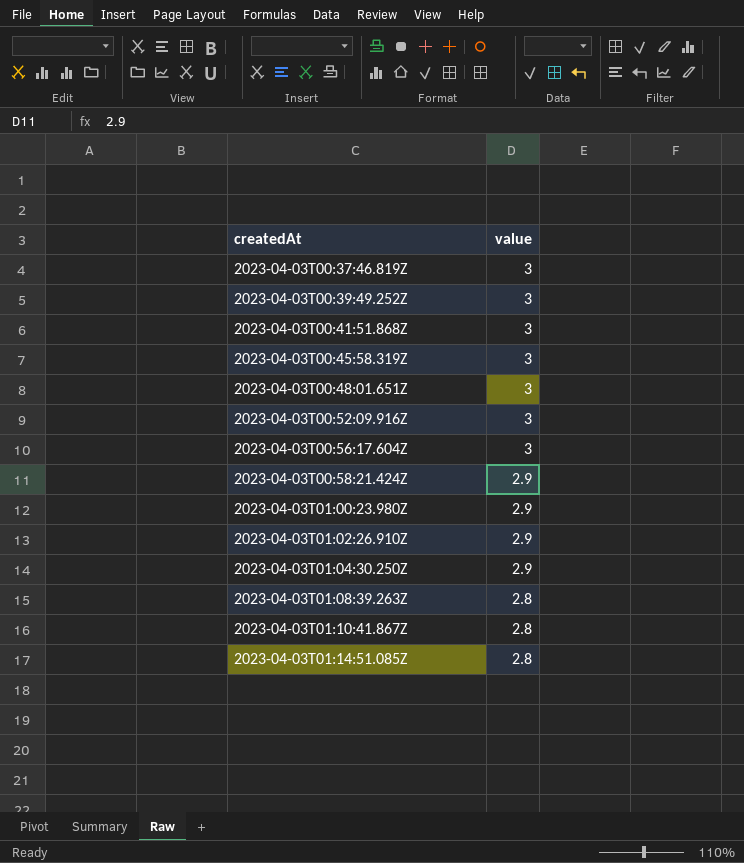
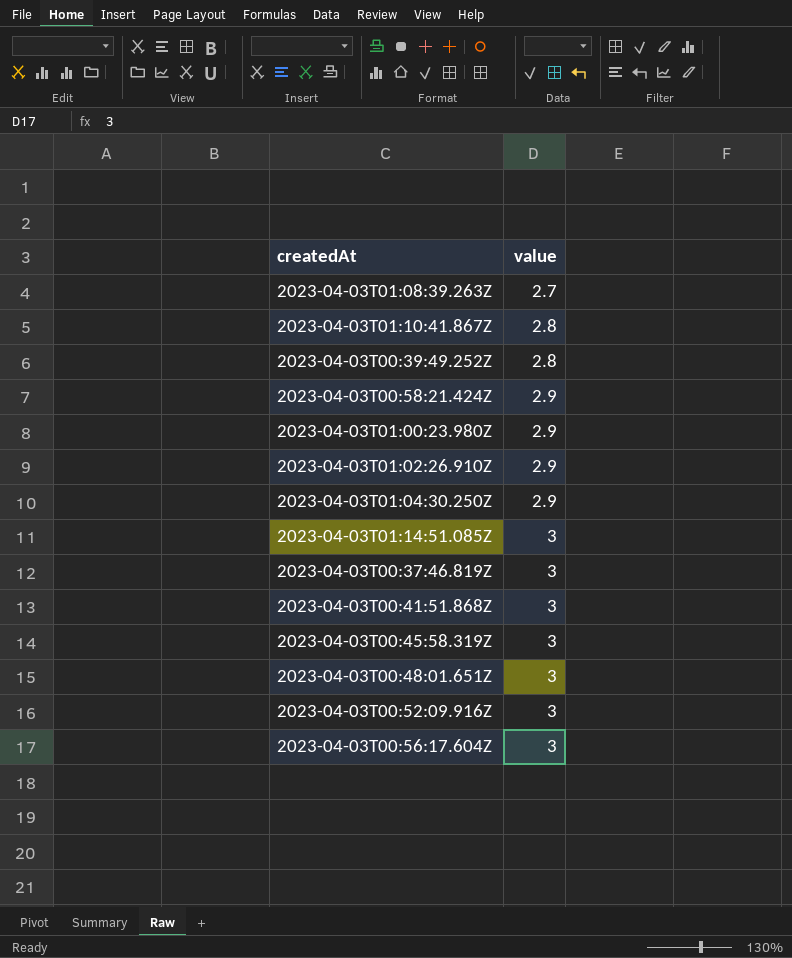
row order: createdAt ascending -> value ascending
2023-04-03T01:08:39.263Z | value: 2.8 -> 2.7
2023-04-03T00:39:49.252Z | value: 3 -> 2.8
2023-04-03T01:14:51.085Z | value: 2.8 -> 3

